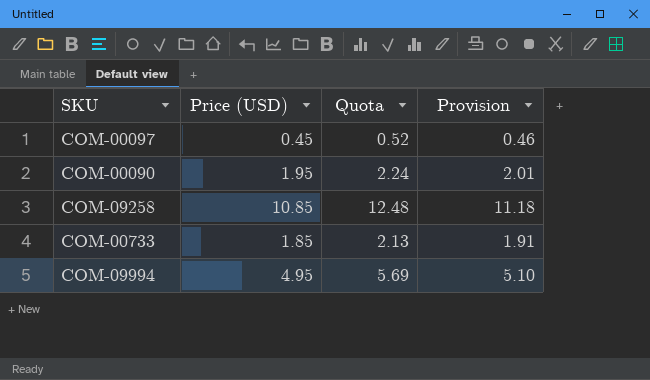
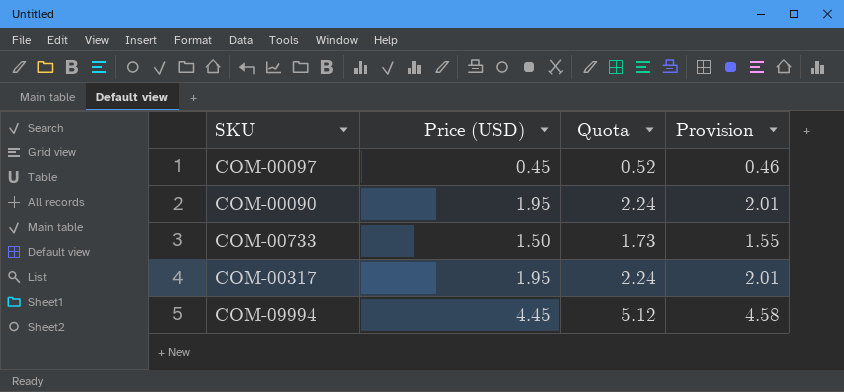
row COM-09258: 10.85 | 12.48 | 11.18 -> none
COM-00733 | Price (USD): 1.85 -> 1.50
COM-00733 | Quota: 2.13 -> 1.73
COM-00733 | Provision: 1.91 -> 1.55
row COM-00317: none -> 1.95 | 2.24 | 2.01
COM-09994 | Price (USD): 4.95 -> 4.45
COM-09994 | Quota: 5.69 -> 5.12
COM-09994 | Provision: 5.10 -> 4.58

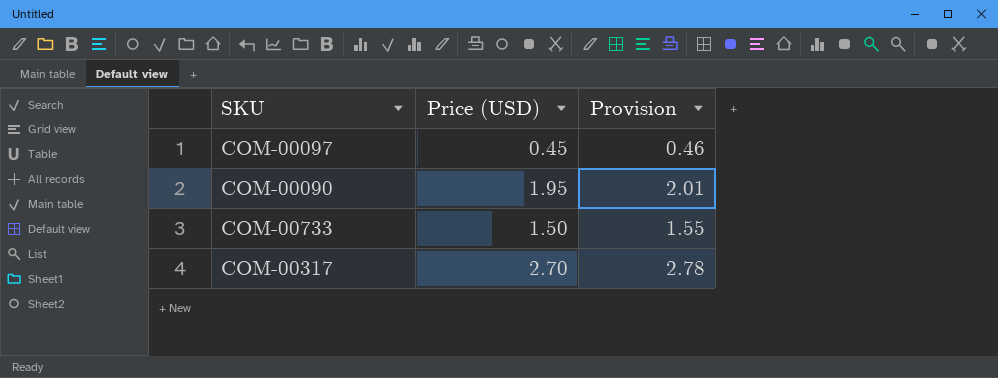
column Quota | formula: [Price (USD)] * 1.15 -> none
row COM-09994: 4.45 | 5.12 | 4.58 -> none
COM-00317 | Price (USD): 1.95 -> 2.70
COM-00317 | Provision: 2.01 -> 2.78

